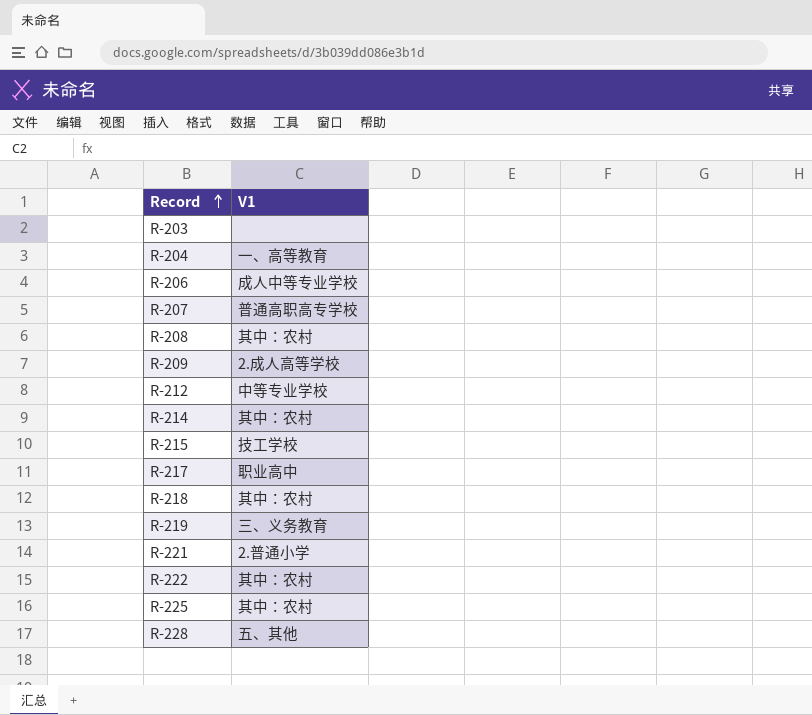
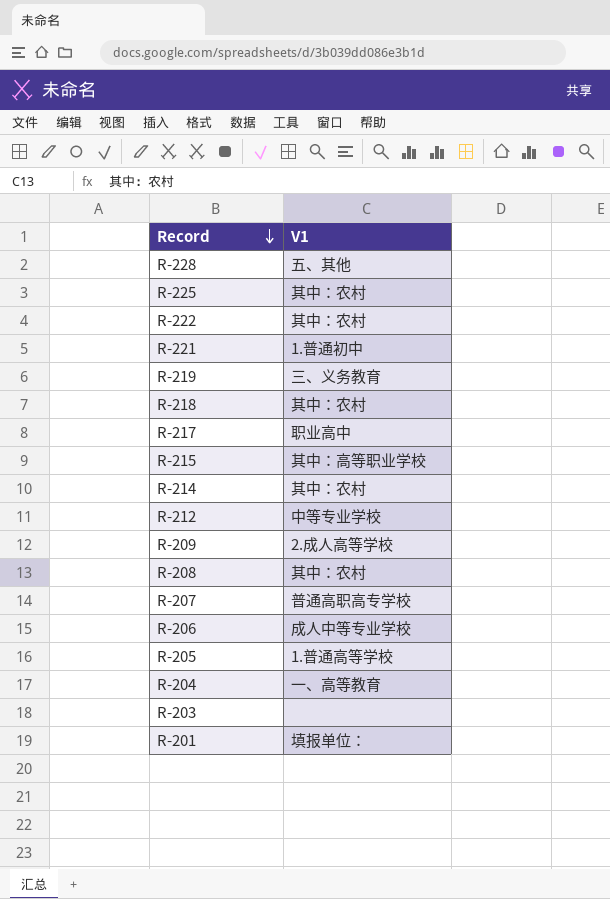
row order: Record ascending -> Record descending
R-221 | V1: 2.普通小学 -> 1.普通初中
R-215 | V1: 技工学校 -> 其中：高等职业学校
row R-205: none -> 1.普通高等学校
row R-201: none -> 填报单位：

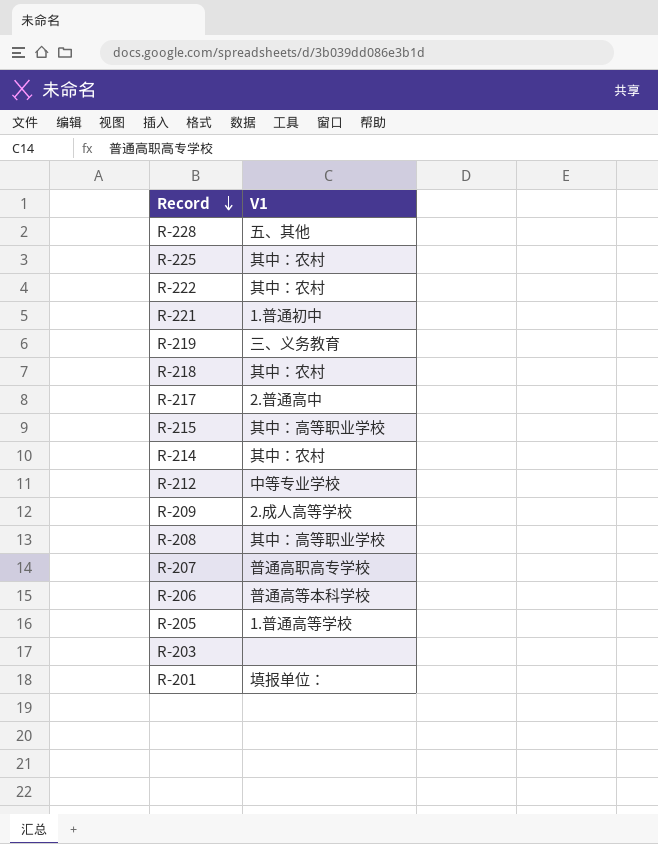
row R-204: 一、高等教育 -> none
R-217 | V1: 职业高中 -> 2.普通高中
R-208 | V1: 其中：农村 -> 其中：高等职业学校
R-206 | V1: 成人中等专业学校 -> 普通高等本科学校

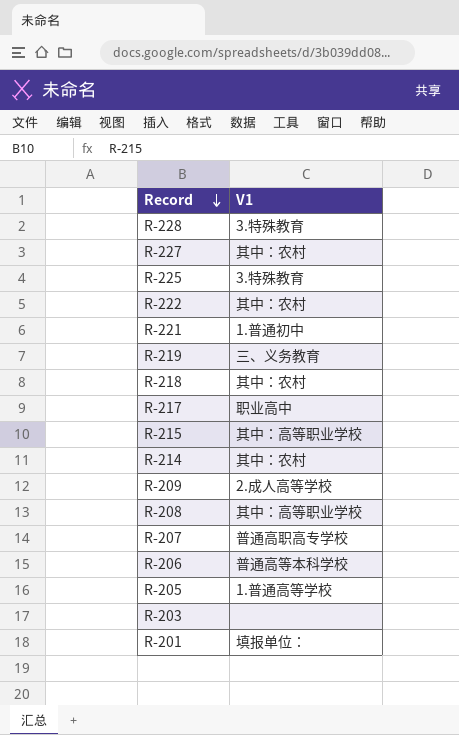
row R-212: 中等专业学校 -> none
R-228 | V1: 五、其他 -> 3.特殊教育
row R-227: none -> 其中：农村
R-225 | V1: 其中：农村 -> 3.特殊教育
R-217 | V1: 2.普通高中 -> 职业高中

